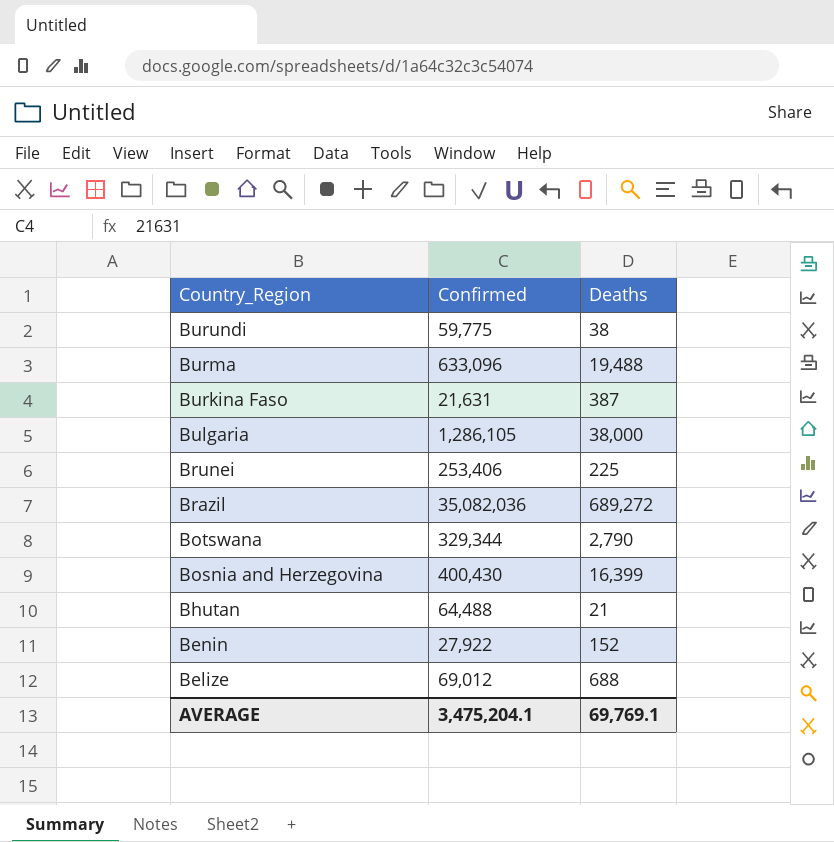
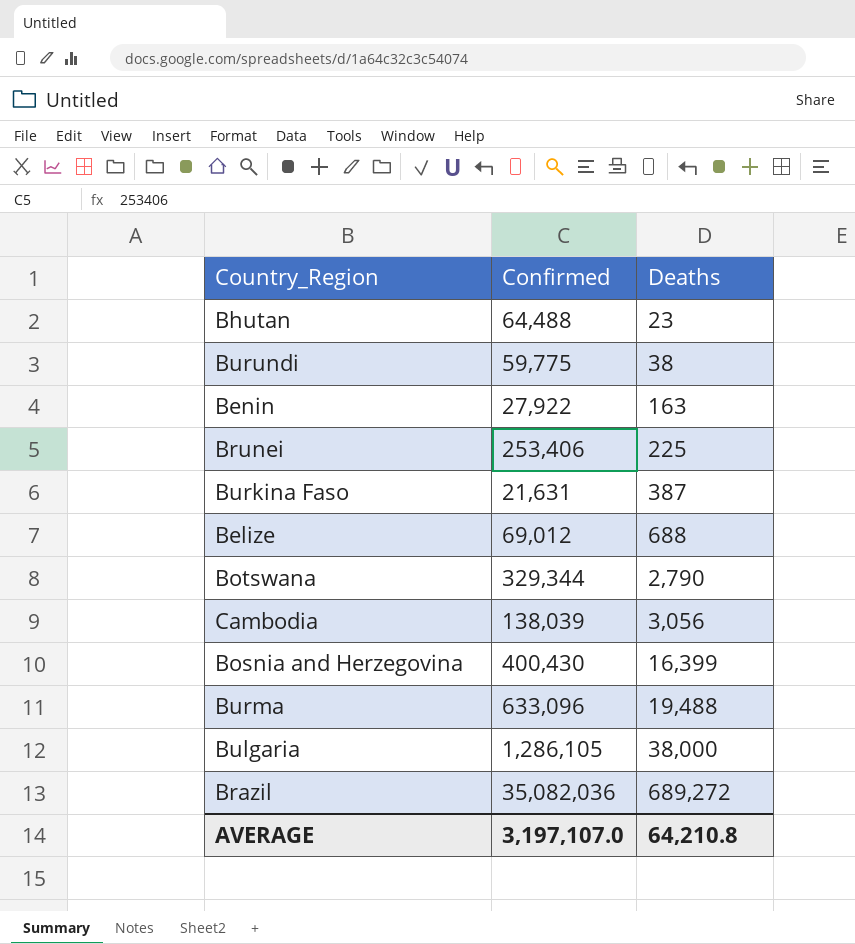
row order: Country_Region descending -> Deaths ascending
Bhutan | Deaths: 21 -> 23
Benin | Deaths: 152 -> 163
row Cambodia: none -> 138,039 | 3,056
AVERAGE | Confirmed: 3,475,204.1 -> 3,197,107.0
AVERAGE | Deaths: 69,769.1 -> 64,210.8

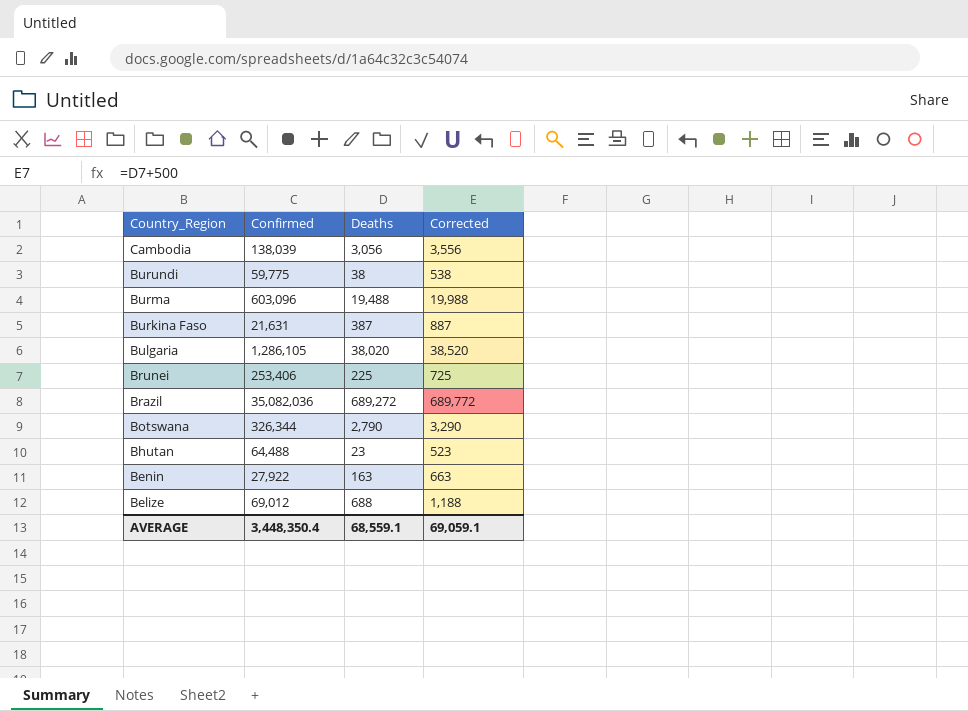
row order: Deaths ascending -> Country_Region descending
column Corrected | formula: none -> [Deaths] + 500
row Bosnia and Herzegovina: 400,430 | 16,399 -> none
Burma | Confirmed: 633,096 -> 603,096
Bulgaria | Deaths: 38,000 -> 38,020
Botswana | Confirmed: 329,344 -> 326,344
AVERAGE | Confirmed: 3,197,107.0 -> 3,448,350.4
AVERAGE | Deaths: 64,210.8 -> 68,559.1

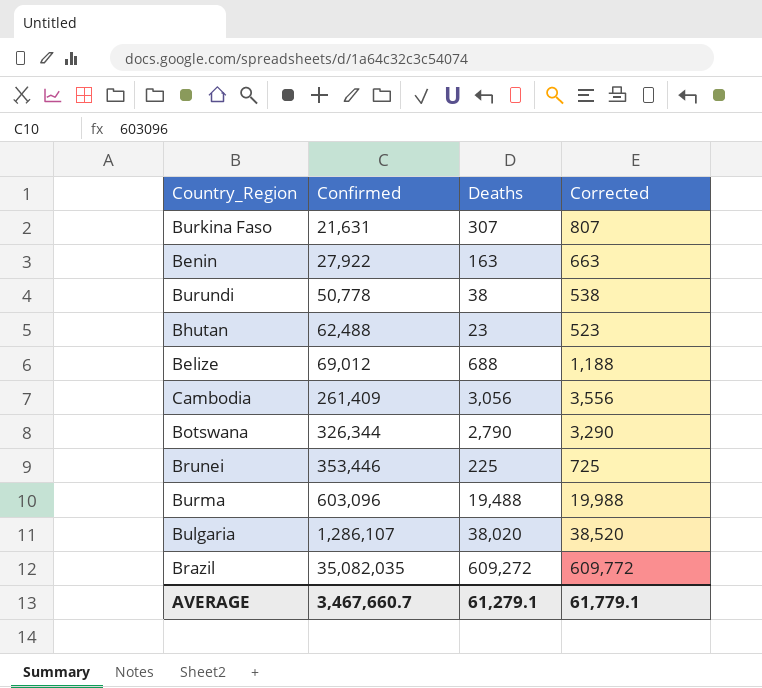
row order: Country_Region descending -> Confirmed ascending
Burkina Faso | Deaths: 387 -> 307
Burkina Faso | Corrected: 887 -> 807
Burundi | Confirmed: 59,775 -> 50,778
Bhutan | Confirmed: 64,488 -> 62,488
Cambodia | Confirmed: 138,039 -> 261,409
Brunei | Confirmed: 253,406 -> 353,446
Bulgaria | Confirmed: 1,286,105 -> 1,286,107
Brazil | Confirmed: 35,082,036 -> 35,082,035
Brazil | Deaths: 689,272 -> 609,272
Brazil | Corrected: 689,772 -> 609,772
AVERAGE | Confirmed: 3,448,350.4 -> 3,467,660.7
AVERAGE | Deaths: 68,559.1 -> 61,279.1
AVERAGE | Corrected: 69,059.1 -> 61,779.1

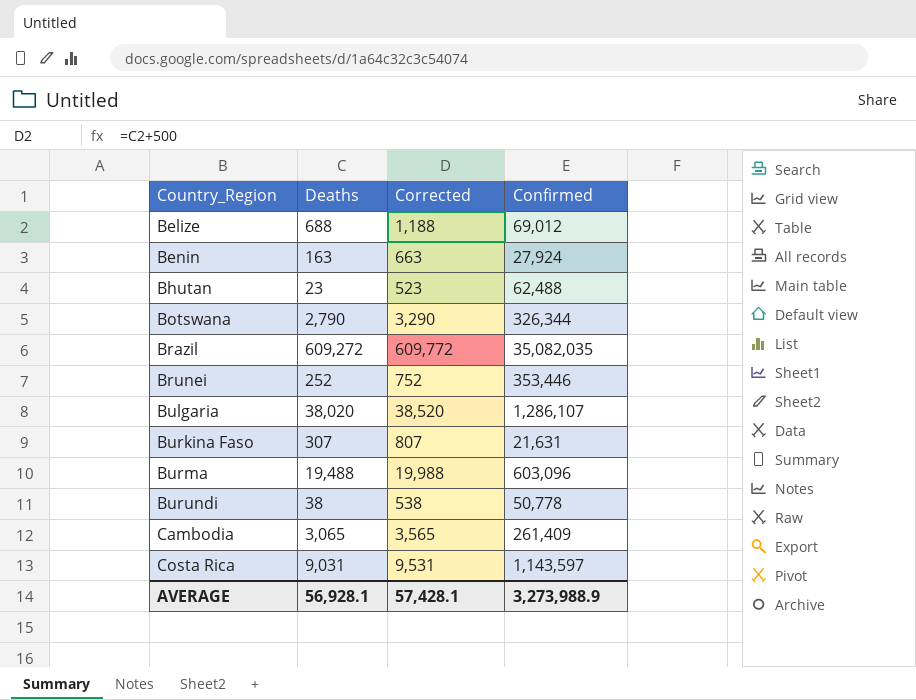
row order: Confirmed ascending -> Country_Region ascending
column Confirmed | position: 2 -> 4
Benin | Confirmed: 27,922 -> 27,924
Brunei | Deaths: 225 -> 252
Brunei | Corrected: 725 -> 752
Cambodia | Deaths: 3,056 -> 3,065
Cambodia | Corrected: 3,556 -> 3,565
row Costa Rica: none -> 9,031 | 9,531 | 1,143,597
AVERAGE | Deaths: 61,279.1 -> 56,928.1
AVERAGE | Corrected: 61,779.1 -> 57,428.1
AVERAGE | Confirmed: 3,467,660.7 -> 3,273,988.9

